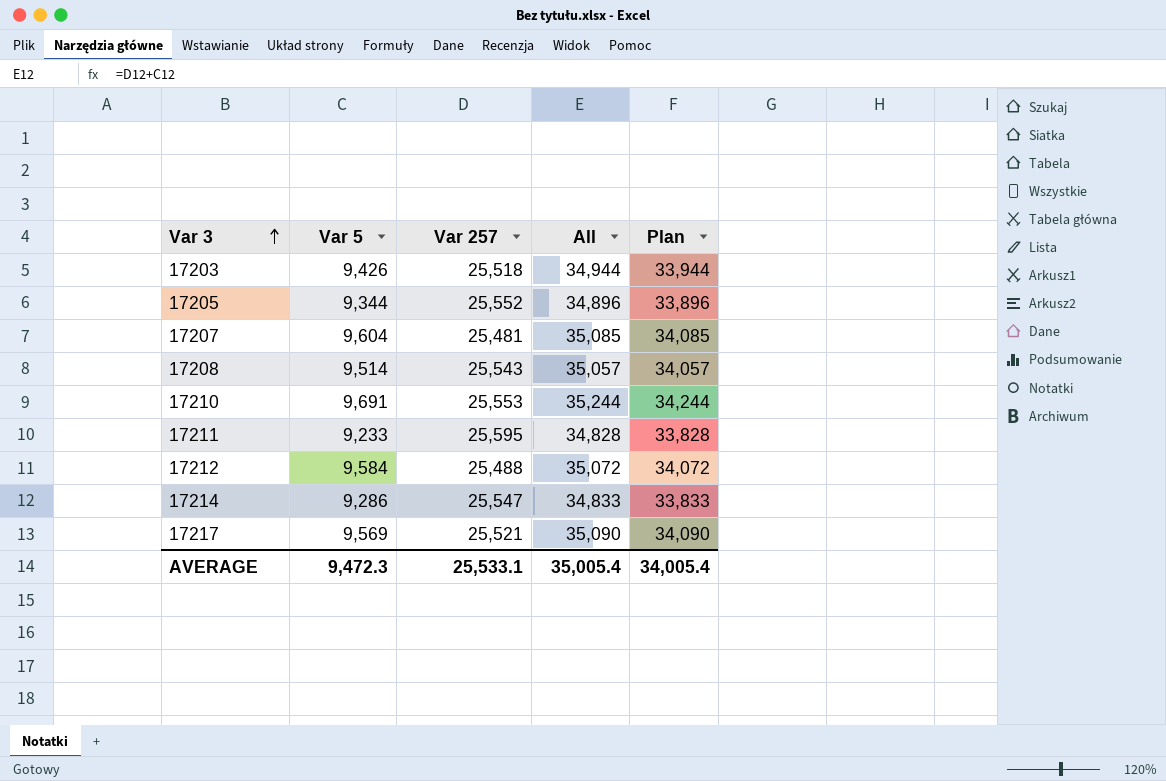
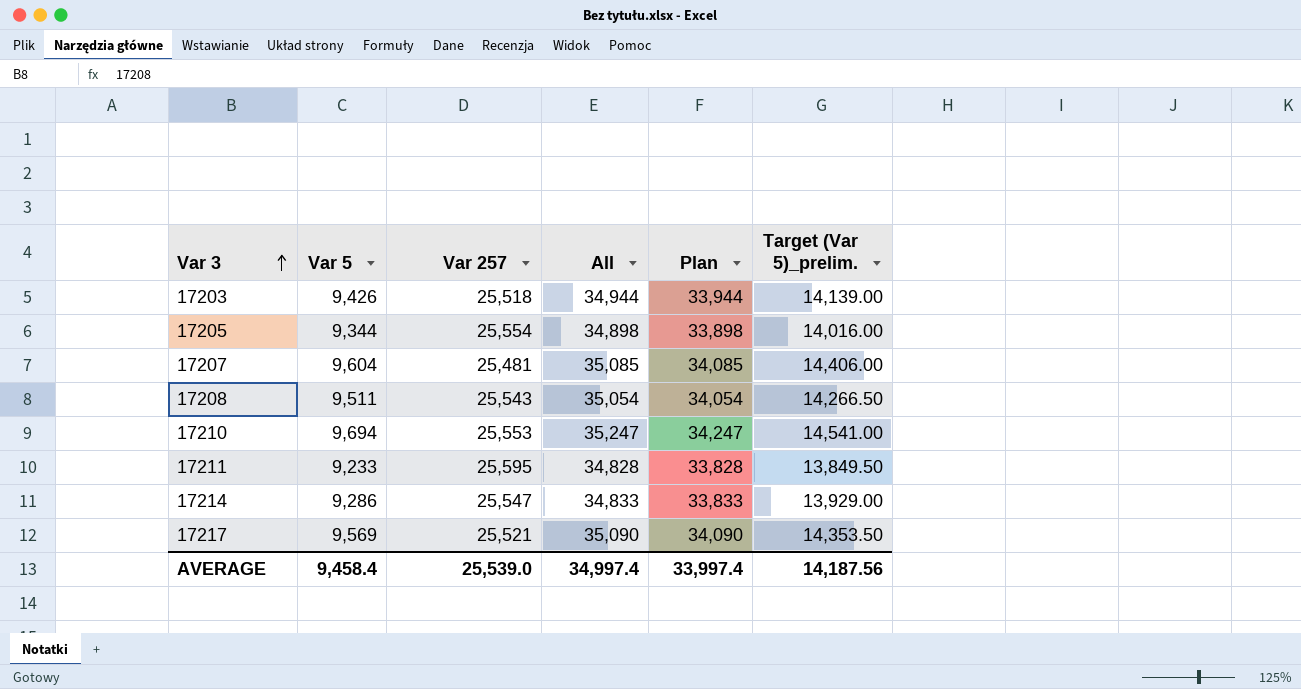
column Target (Var 5)_prelim. | formula: none -> [Var 5] * 1.5
row 17212: 9,584 | 25,488 | 35,072 | 34,072 -> none
17205 | Var 257: 25,552 -> 25,554
17205 | All: 34,896 -> 34,898
17205 | Plan: 33,896 -> 33,898
17208 | Var 5: 9,514 -> 9,511
17208 | All: 35,057 -> 35,054
17208 | Plan: 34,057 -> 34,054
17210 | Var 5: 9,691 -> 9,694
17210 | All: 35,244 -> 35,247
17210 | Plan: 34,244 -> 34,247
AVERAGE | Var 5: 9,472.3 -> 9,458.4
AVERAGE | Var 257: 25,533.1 -> 25,539.0
AVERAGE | All: 35,005.4 -> 34,997.4
AVERAGE | Plan: 34,005.4 -> 33,997.4

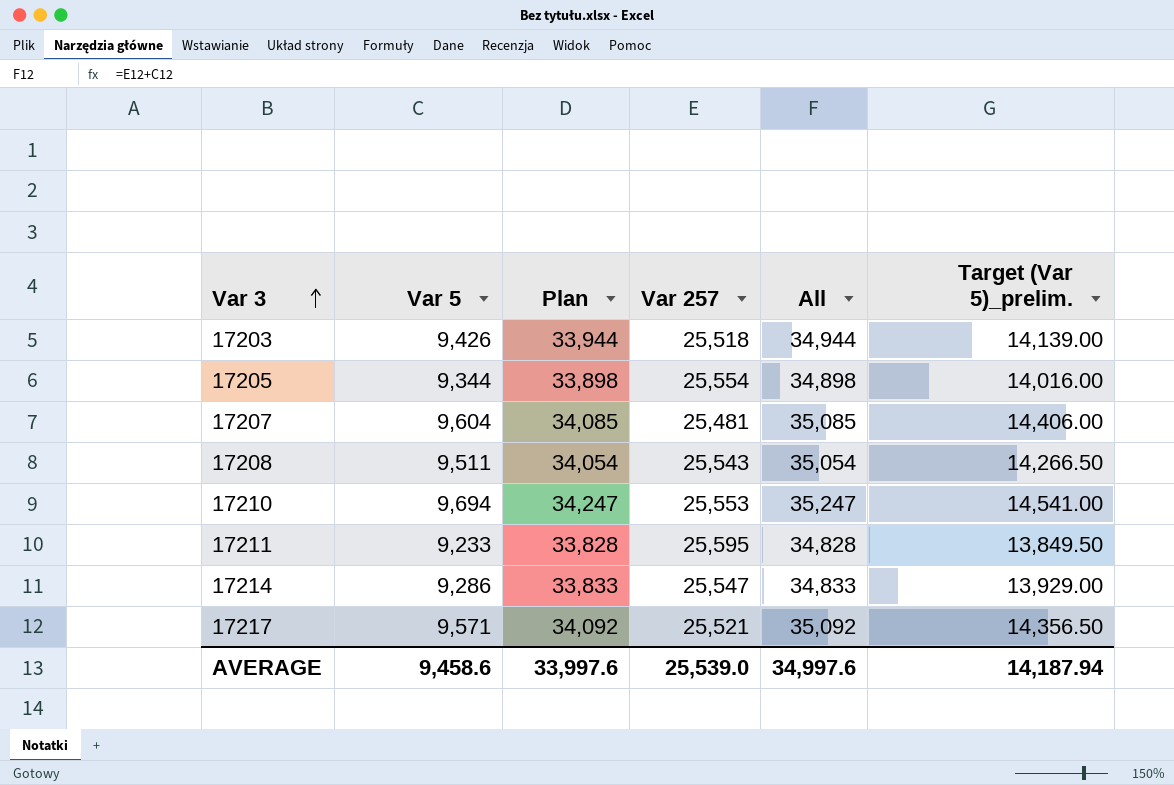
column Plan | position: 5 -> 3
17217 | Var 5: 9,569 -> 9,571
17217 | Plan: 34,090 -> 34,092
17217 | All: 35,090 -> 35,092
17217 | Target (Var 5)_prelim.: 14,353.50 -> 14,356.50
AVERAGE | Var 5: 9,458.4 -> 9,458.6
AVERAGE | Plan: 33,997.4 -> 33,997.6
AVERAGE | All: 34,997.4 -> 34,997.6
AVERAGE | Target (Var 5)_prelim.: 14,187.56 -> 14,187.94

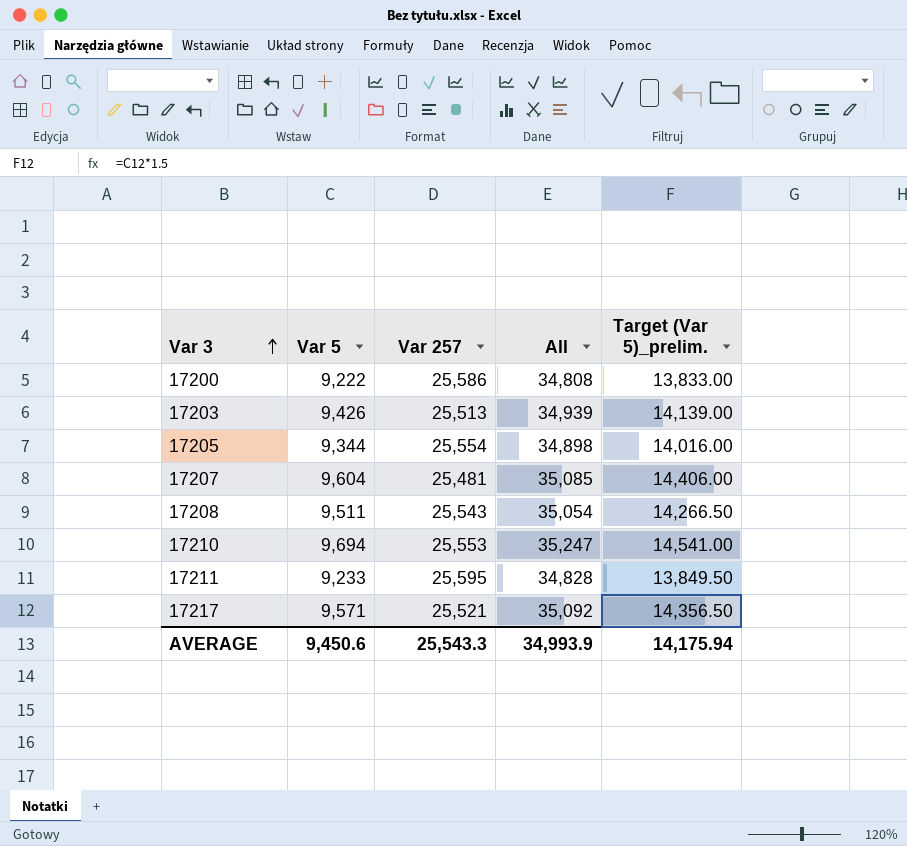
column Plan | formula: [All] - 1000 -> none
row 17214: 9,286 | 33,833 | 25,547 | 34,833 | 13,929.00 -> none
row 17200: none -> 9,222 | 25,586 | 34,808 | 13,833.00
17203 | Var 257: 25,518 -> 25,513
17203 | All: 34,944 -> 34,939
AVERAGE | Var 5: 9,458.6 -> 9,450.6
AVERAGE | Var 257: 25,539.0 -> 25,543.3
AVERAGE | All: 34,997.6 -> 34,993.9
AVERAGE | Target (Var 5)_prelim.: 14,187.94 -> 14,175.94

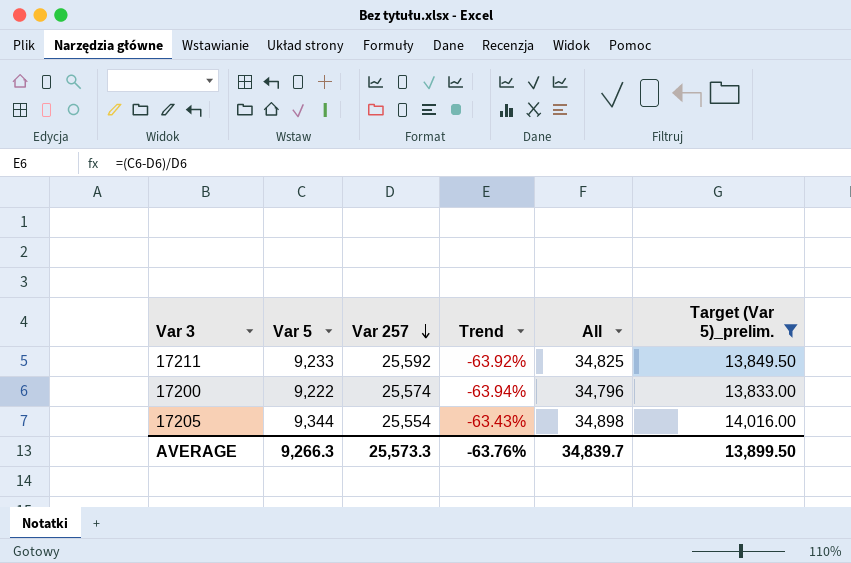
filter: none -> Target (Var 5)_prelim. <= 14,016.00
row order: Var 3 ascending -> Var 257 descending
column Trend | formula: none -> ([Var 5] - [Var 257]) / [Var 257]
17211 | Var 257: 25,595 -> 25,592
17211 | All: 34,828 -> 34,825
17200 | Var 257: 25,586 -> 25,574
17200 | All: 34,808 -> 34,796
AVERAGE | Var 5: 9,450.6 -> 9,266.3
AVERAGE | Var 257: 25,543.3 -> 25,573.3
AVERAGE | All: 34,993.9 -> 34,839.7
AVERAGE | Target (Var 5)_prelim.: 14,175.94 -> 13,899.50

